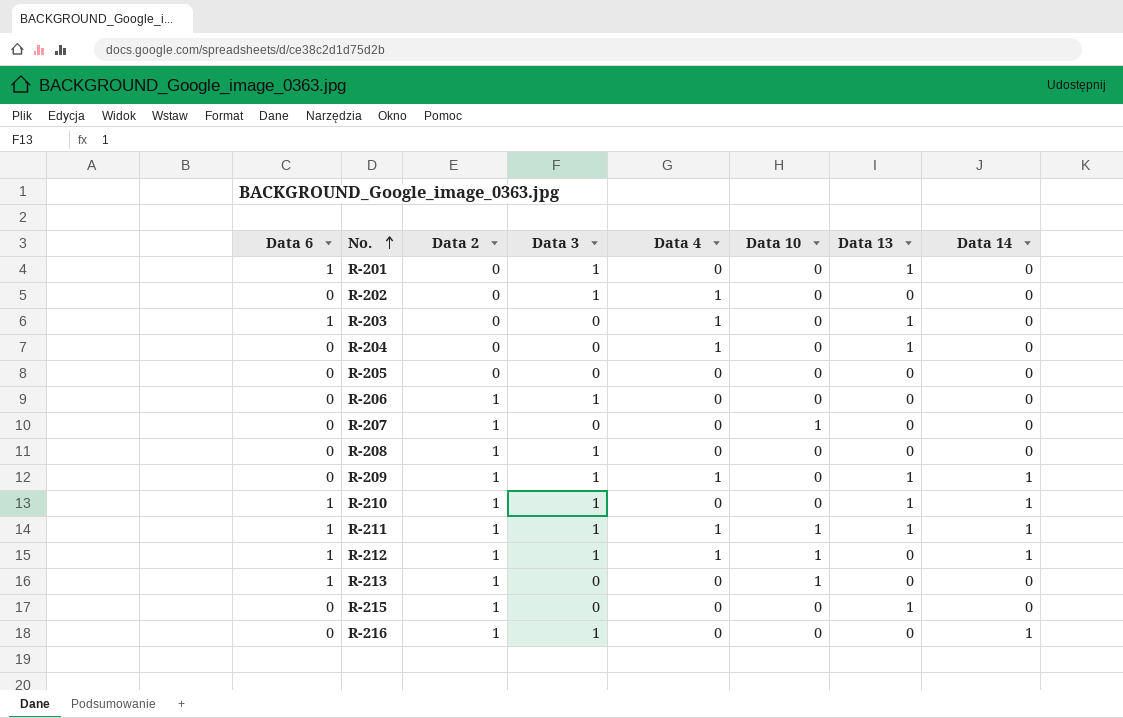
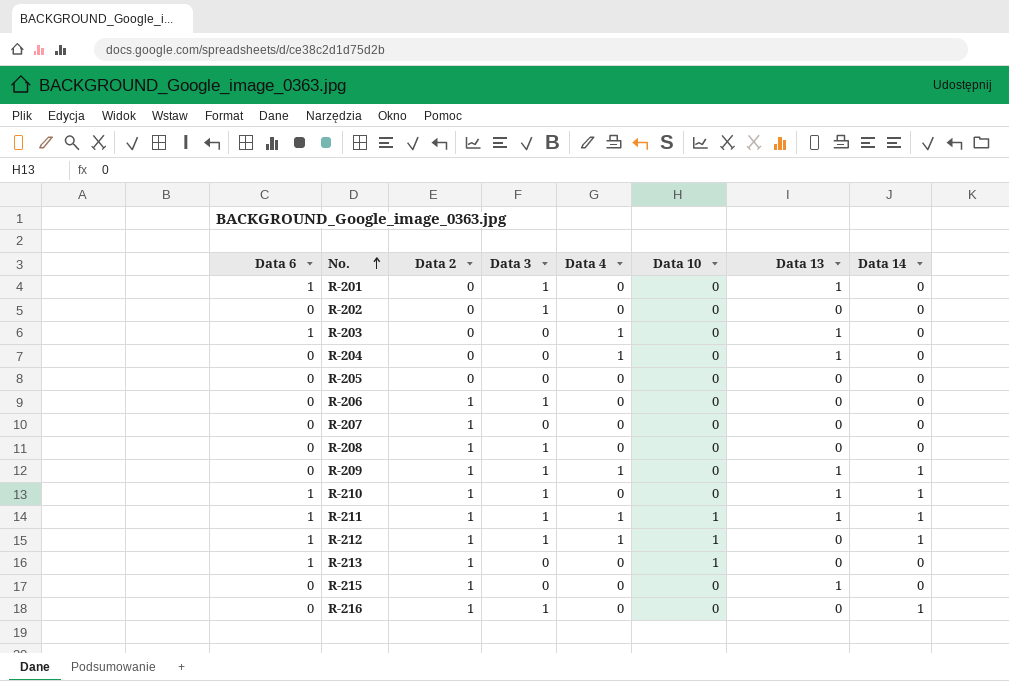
R-202 | Data 4: 1 -> 0
R-207 | Data 10: 1 -> 0

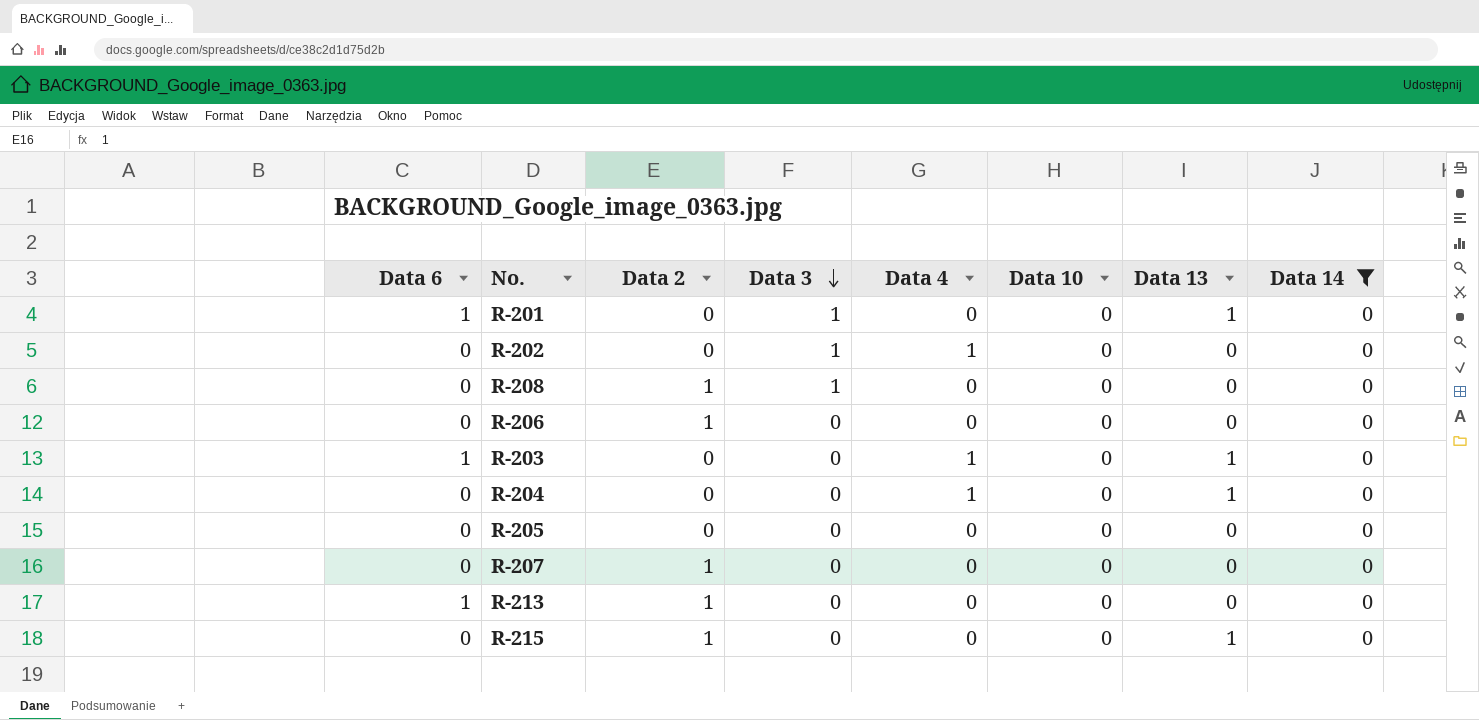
filter: none -> Data 14 = 0
row order: No. ascending -> Data 3 descending
R-202 | Data 4: 0 -> 1
R-206 | Data 3: 1 -> 0
R-213 | Data 10: 1 -> 0

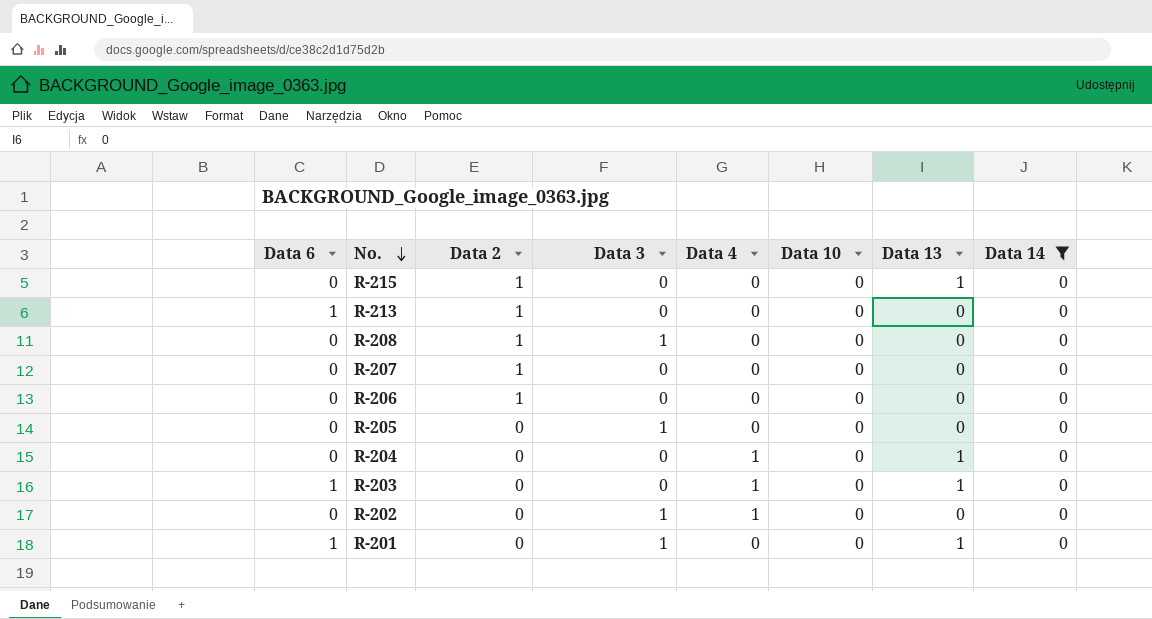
row order: Data 3 descending -> No. descending
R-205 | Data 3: 0 -> 1

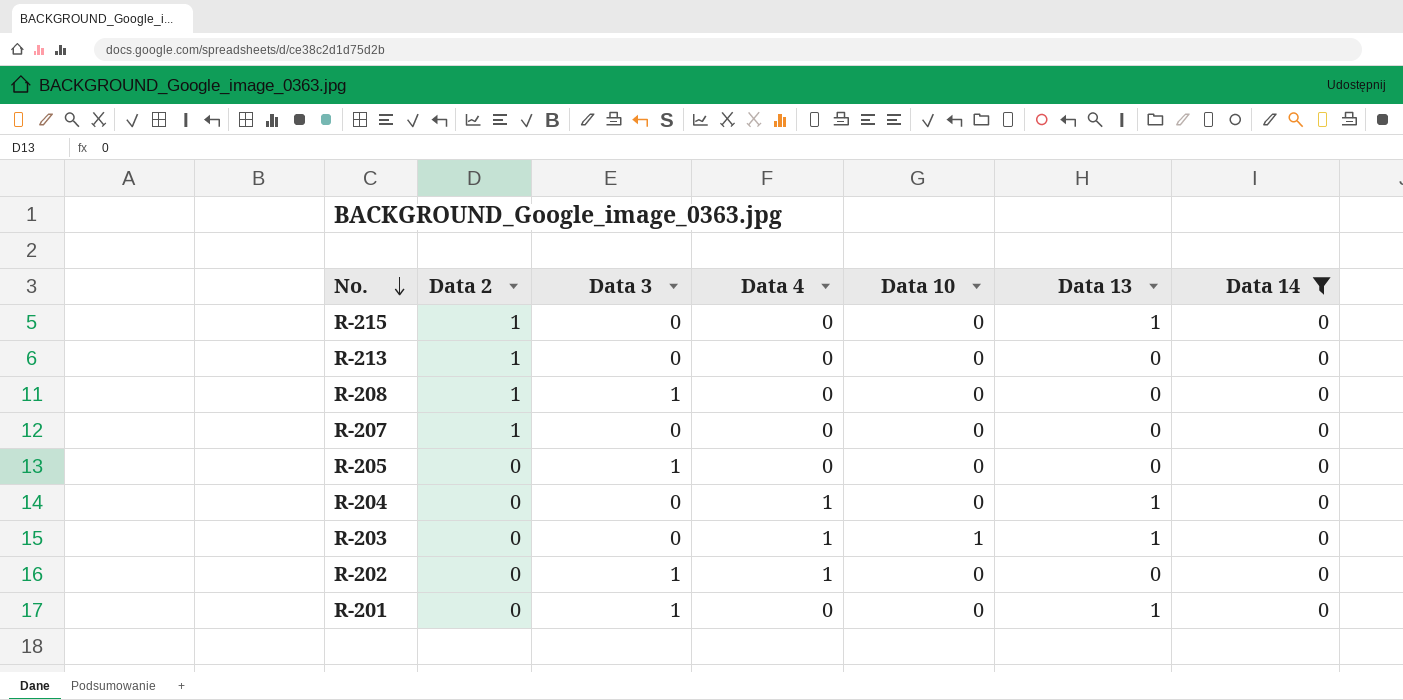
column Data 6 | position: 1 -> none
row R-206: 0 | 1 | 0 | 0 | 0 | 0 | 0 -> none
R-203 | Data 10: 0 -> 1

